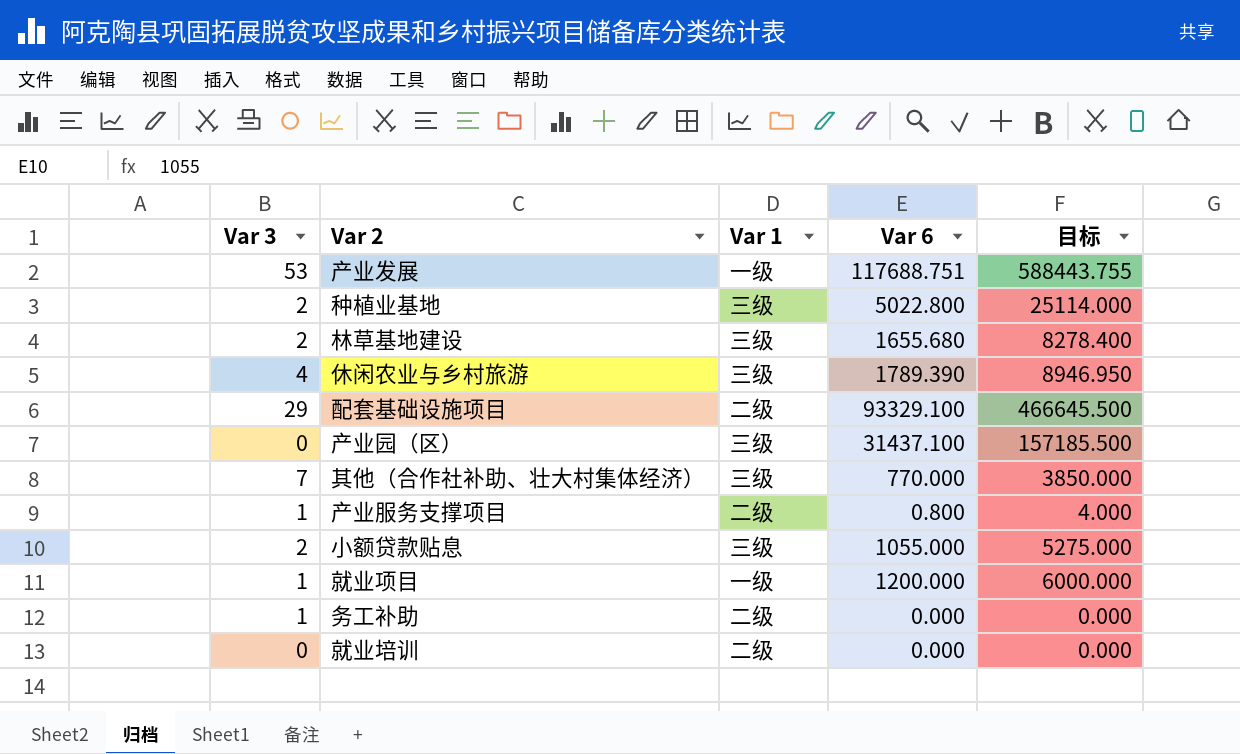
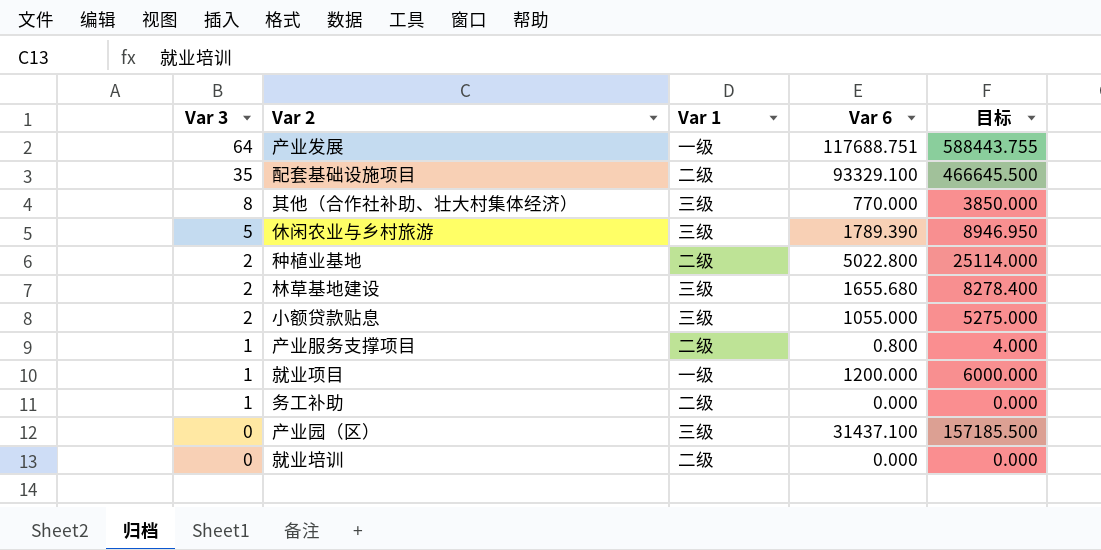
row order: none -> Var 3 descending
产业发展 | Var 3: 53 -> 64
配套基础设施项目 | Var 3: 29 -> 35
其他（合作社补助、壮大村集体经济） | Var 3: 7 -> 8
休闲农业与乡村旅游 | Var 3: 4 -> 5
种植业基地 | Var 1: 三级 -> 二级

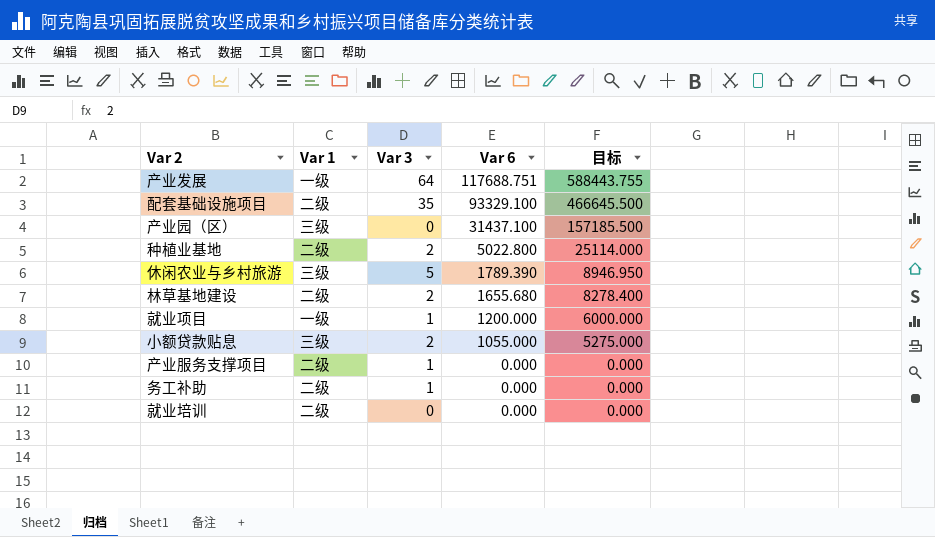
row order: Var 3 descending -> Var 6 descending
column Var 3 | position: 1 -> 3
row 其他（合作社补助、壮大村集体经济）: 8 | 三级 | 770.000 | 3850.000 -> none
林草基地建设 | Var 1: 三级 -> 二级
产业服务支撑项目 | Var 6: 0.800 -> 0.000
产业服务支撑项目 | 目标: 4.000 -> 0.000

